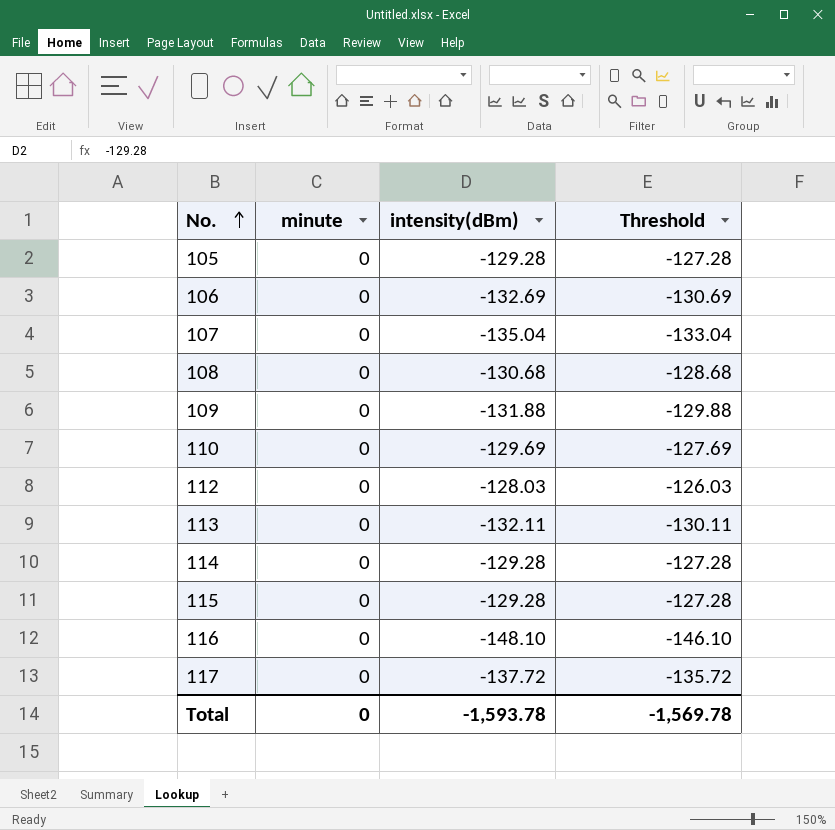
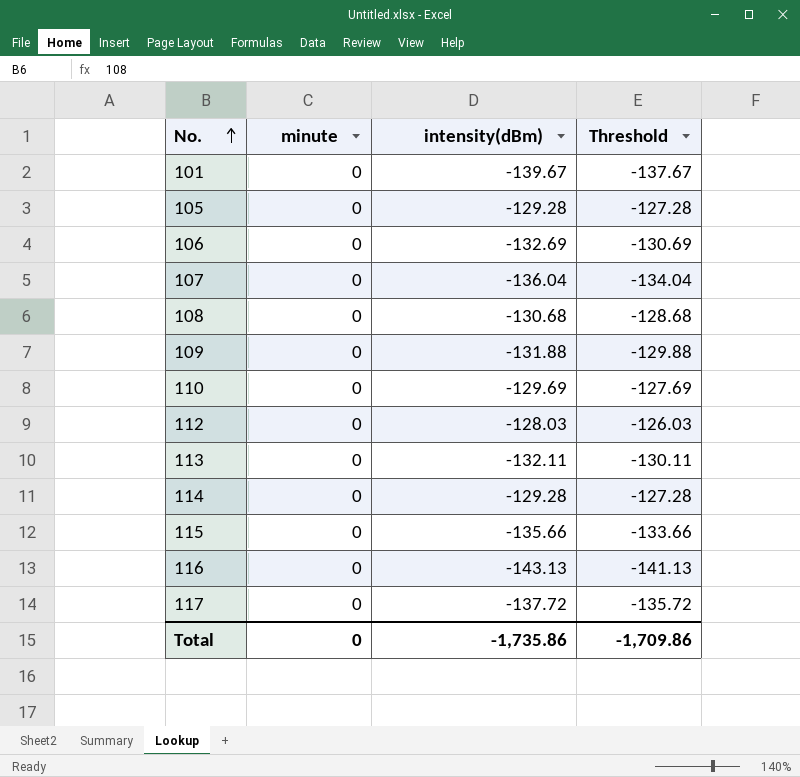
row 101: none -> 0 | -139.67 | -137.67
107 | intensity(dBm): -135.04 -> -136.04
107 | Threshold: -133.04 -> -134.04
115 | intensity(dBm): -129.28 -> -135.66
115 | Threshold: -127.28 -> -133.66
116 | intensity(dBm): -148.10 -> -143.13
116 | Threshold: -146.10 -> -141.13
Total | intensity(dBm): -1,593.78 -> -1,735.86
Total | Threshold: -1,569.78 -> -1,709.86

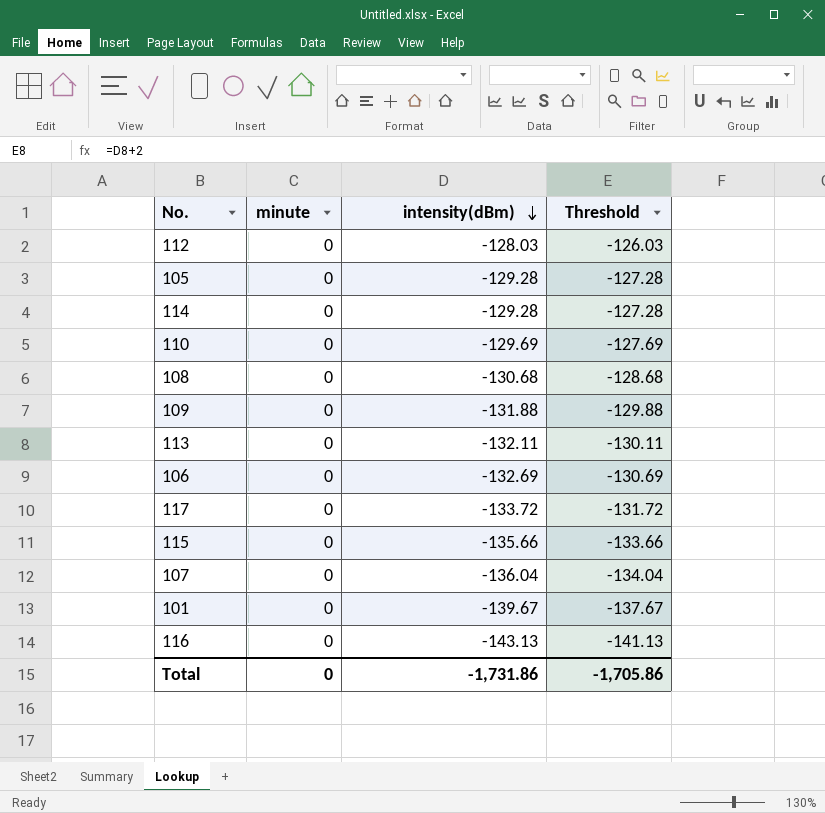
row order: No. ascending -> intensity(dBm) descending
117 | intensity(dBm): -137.72 -> -133.72
117 | Threshold: -135.72 -> -131.72
Total | intensity(dBm): -1,735.86 -> -1,731.86
Total | Threshold: -1,709.86 -> -1,705.86

